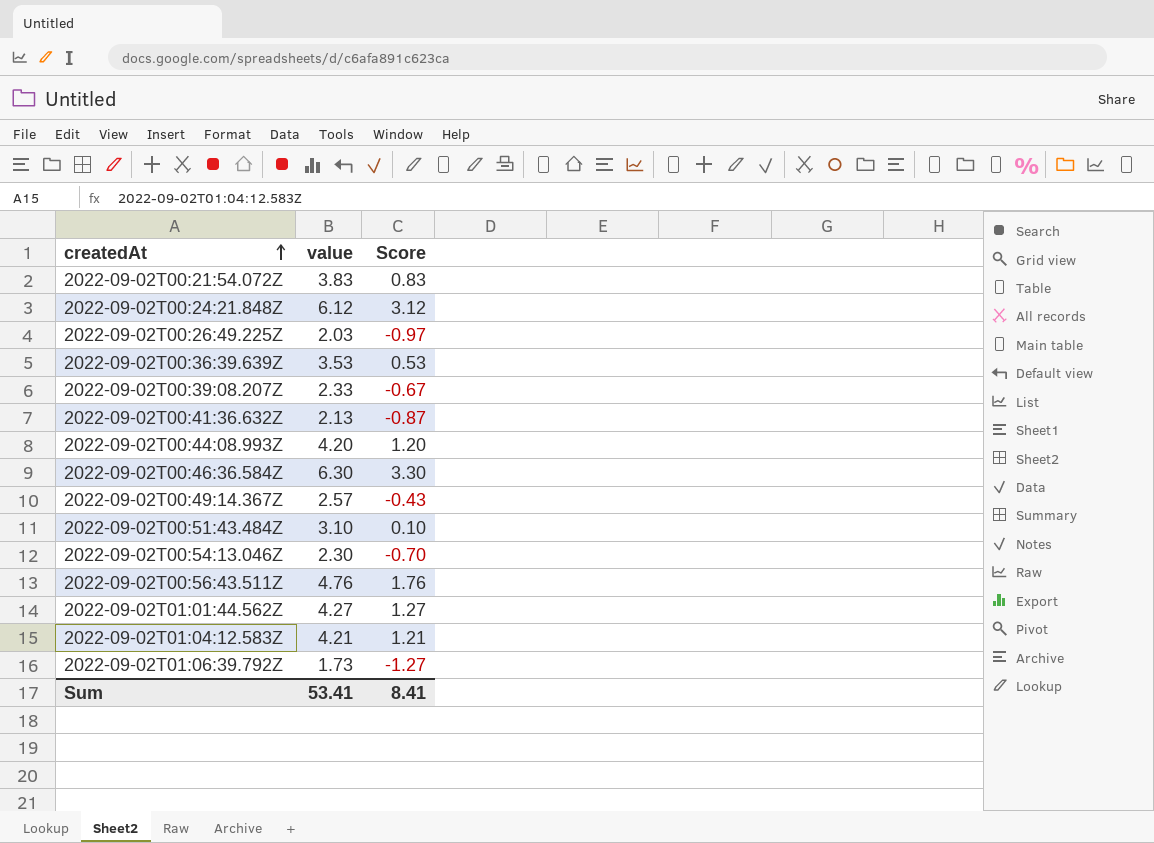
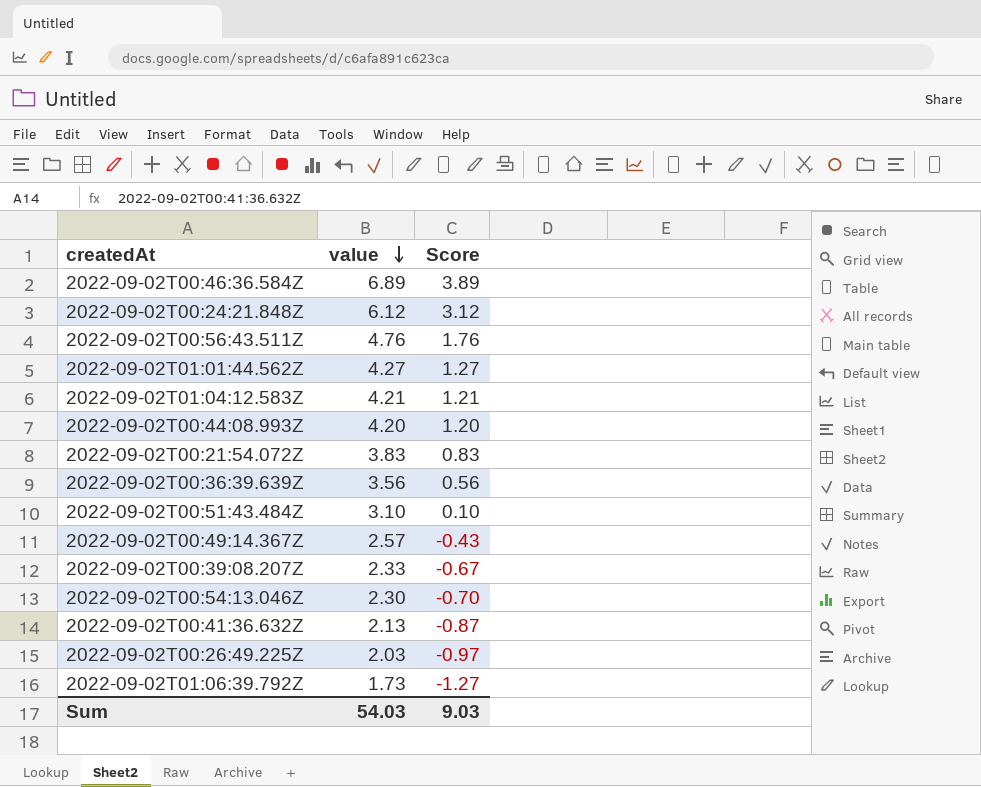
row order: createdAt ascending -> value descending
2022-09-02T00:46:36.584Z | value: 6.30 -> 6.89
2022-09-02T00:46:36.584Z | Score: 3.30 -> 3.89
2022-09-02T00:36:39.639Z | value: 3.53 -> 3.56
2022-09-02T00:36:39.639Z | Score: 0.53 -> 0.56
Sum | value: 53.41 -> 54.03
Sum | Score: 8.41 -> 9.03

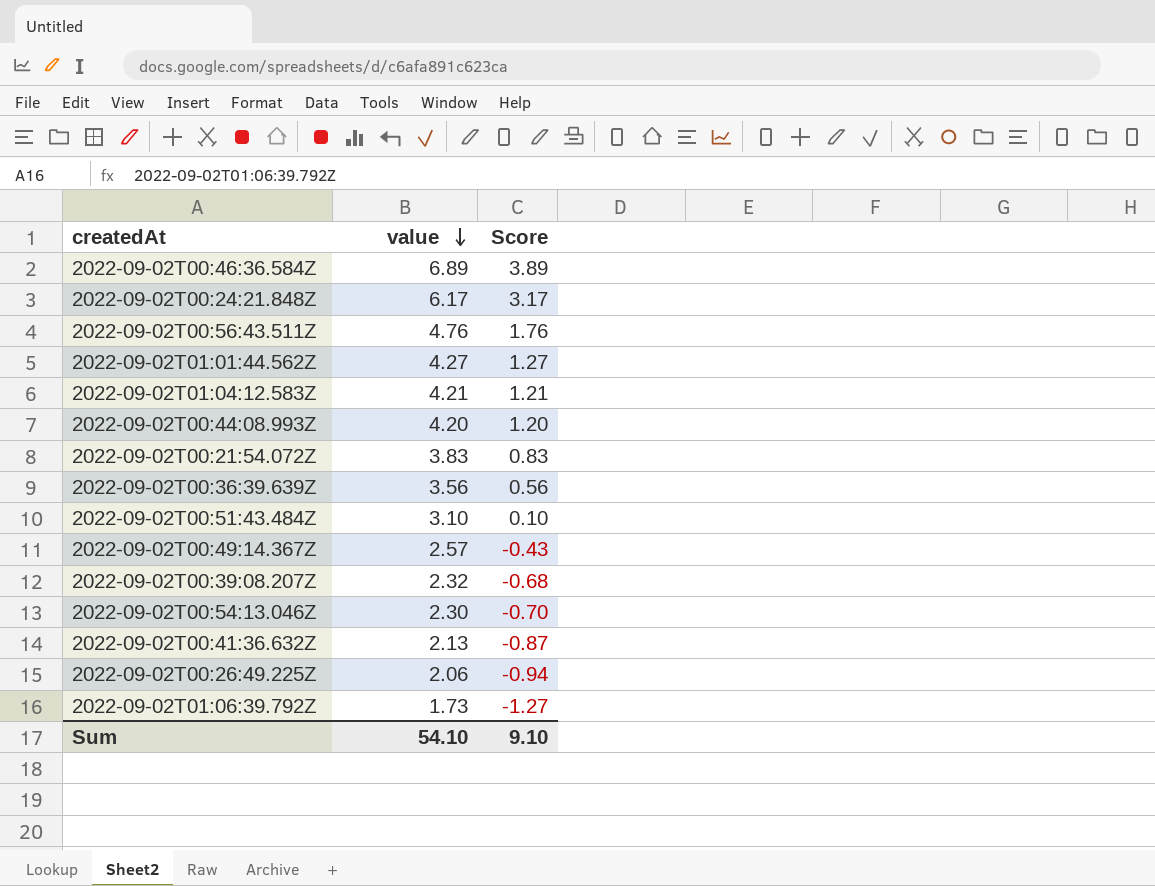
2022-09-02T00:24:21.848Z | value: 6.12 -> 6.17
2022-09-02T00:24:21.848Z | Score: 3.12 -> 3.17
2022-09-02T00:39:08.207Z | value: 2.33 -> 2.32
2022-09-02T00:39:08.207Z | Score: -0.67 -> -0.68
2022-09-02T00:26:49.225Z | value: 2.03 -> 2.06
2022-09-02T00:26:49.225Z | Score: -0.97 -> -0.94
Sum | value: 54.03 -> 54.10
Sum | Score: 9.03 -> 9.10

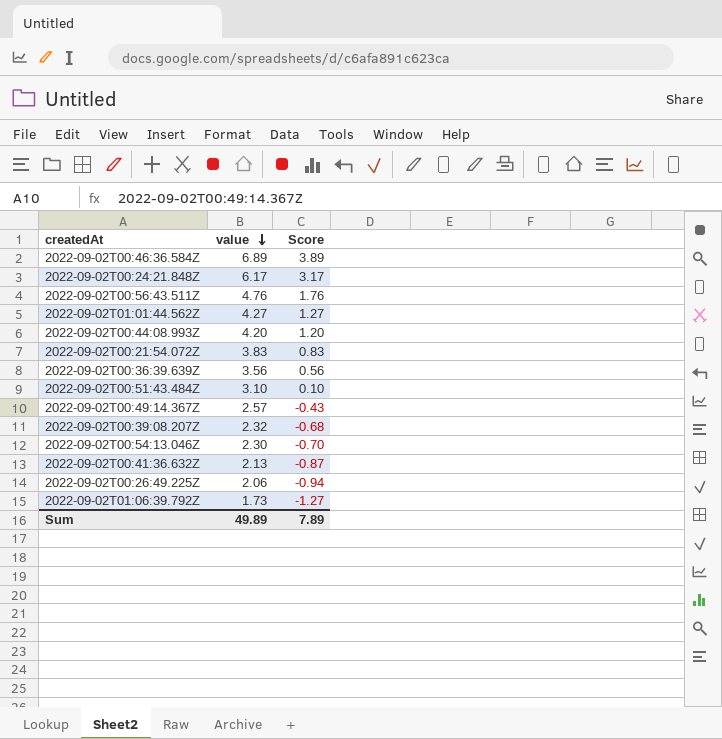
row 2022-09-02T01:04:12.583Z: 4.21 | 1.21 -> none
Sum | value: 54.10 -> 49.89
Sum | Score: 9.10 -> 7.89

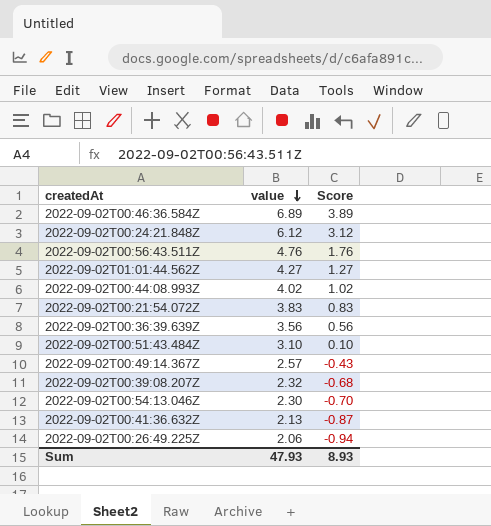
row 2022-09-02T01:06:39.792Z: 1.73 | -1.27 -> none
2022-09-02T00:24:21.848Z | value: 6.17 -> 6.12
2022-09-02T00:24:21.848Z | Score: 3.17 -> 3.12
2022-09-02T00:44:08.993Z | value: 4.20 -> 4.02
2022-09-02T00:44:08.993Z | Score: 1.20 -> 1.02
Sum | value: 49.89 -> 47.93
Sum | Score: 7.89 -> 8.93

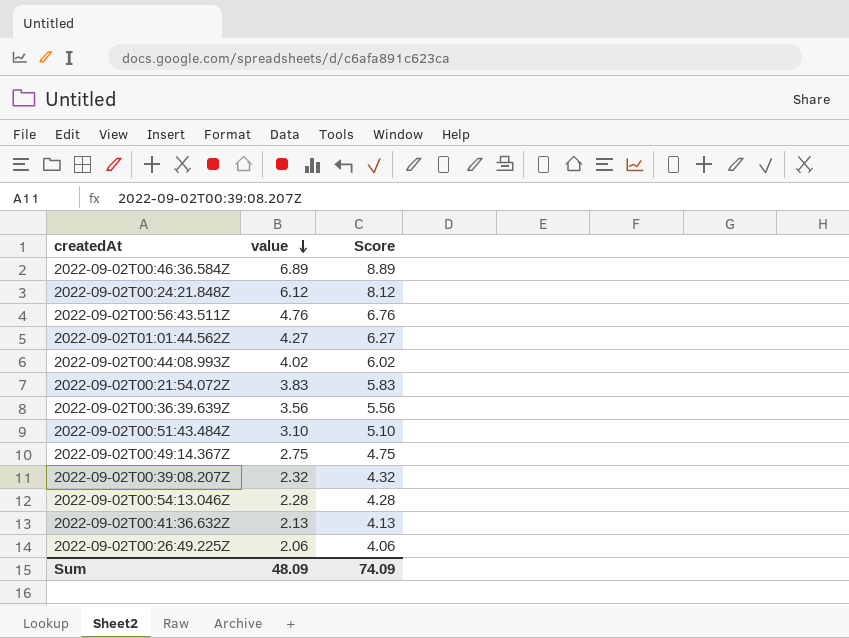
column Score | formula: [value] - 3 -> [value] + 2
2022-09-02T00:49:14.367Z | value: 2.57 -> 2.75
2022-09-02T00:54:13.046Z | value: 2.30 -> 2.28
Sum | value: 47.93 -> 48.09
Sum | Score: 8.93 -> 74.09

